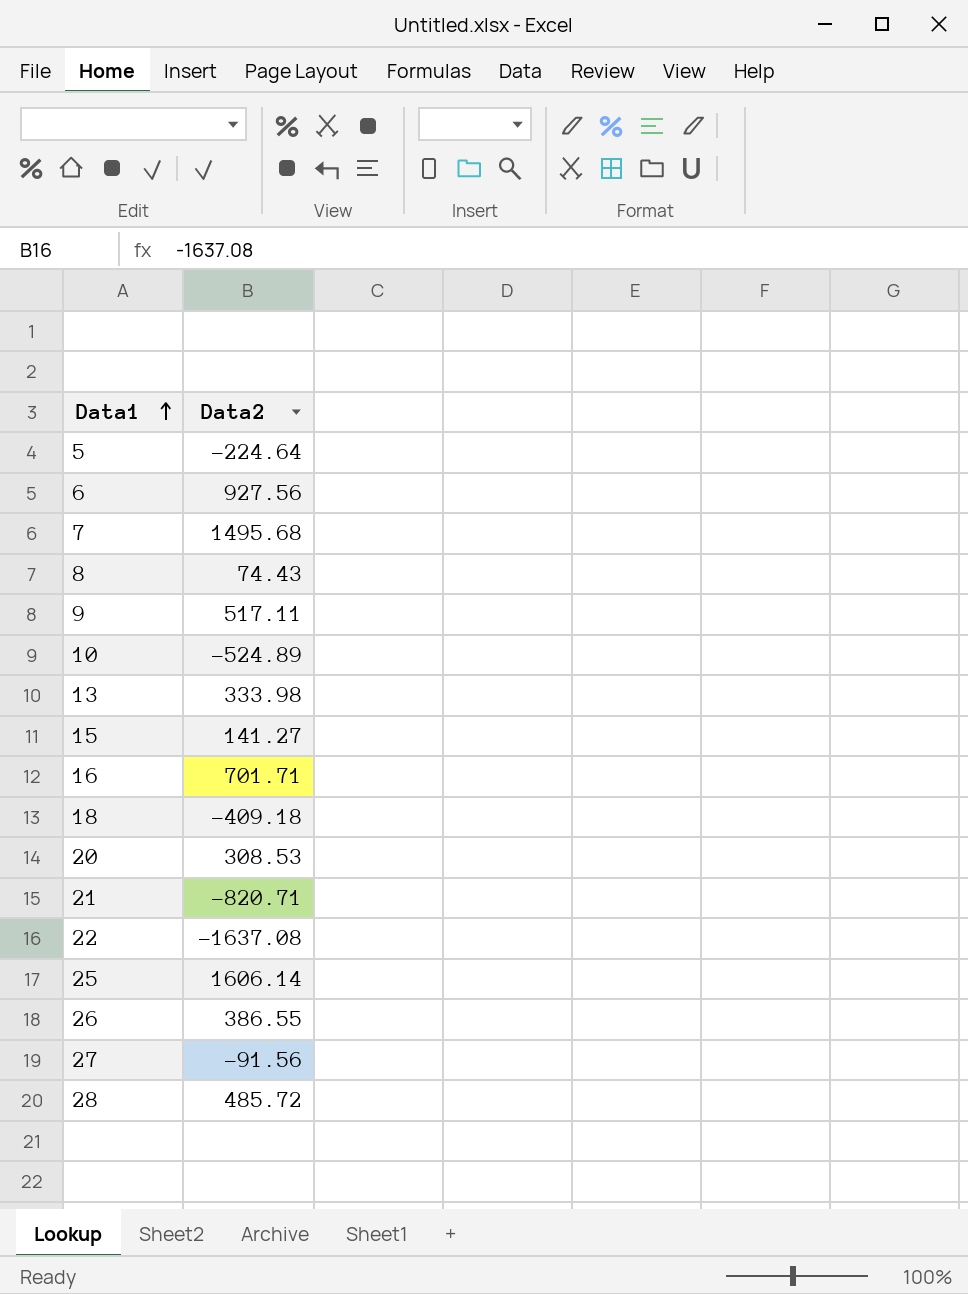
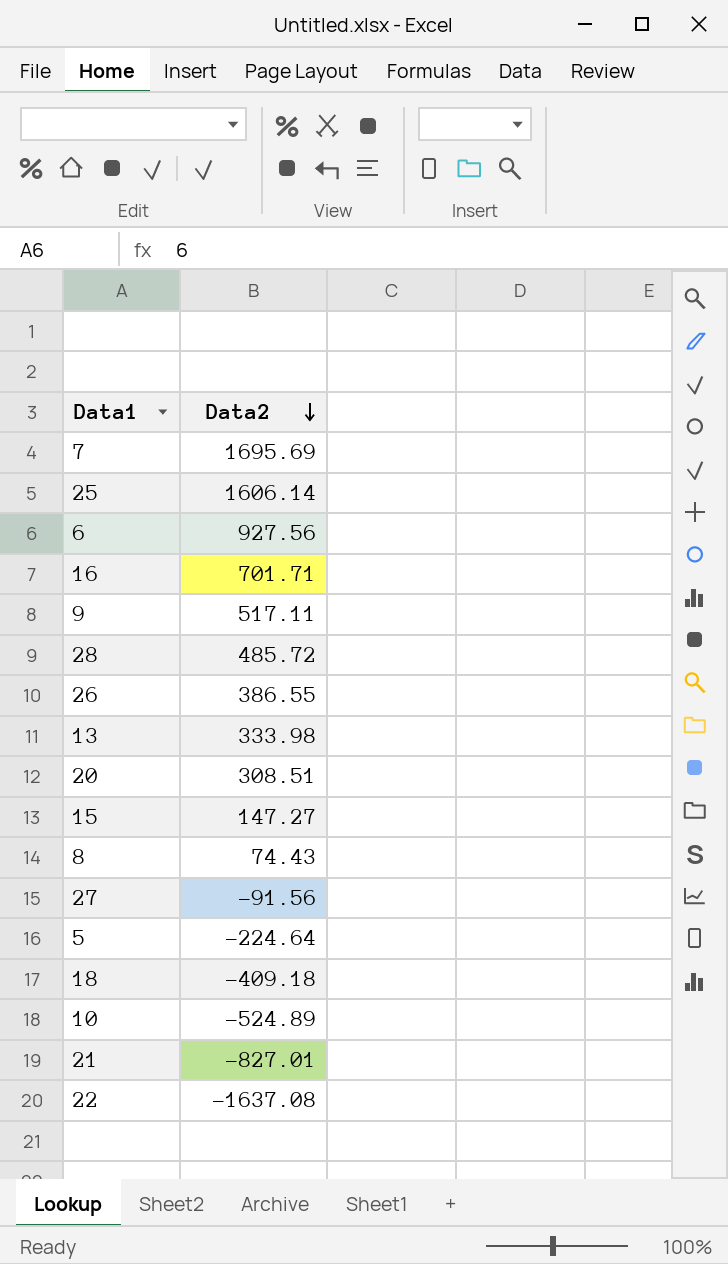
row order: Data1 ascending -> Data2 descending
7 | Data2: 1495.68 -> 1695.69
20 | Data2: 308.53 -> 308.51
15 | Data2: 141.27 -> 147.27
21 | Data2: -820.71 -> -827.01

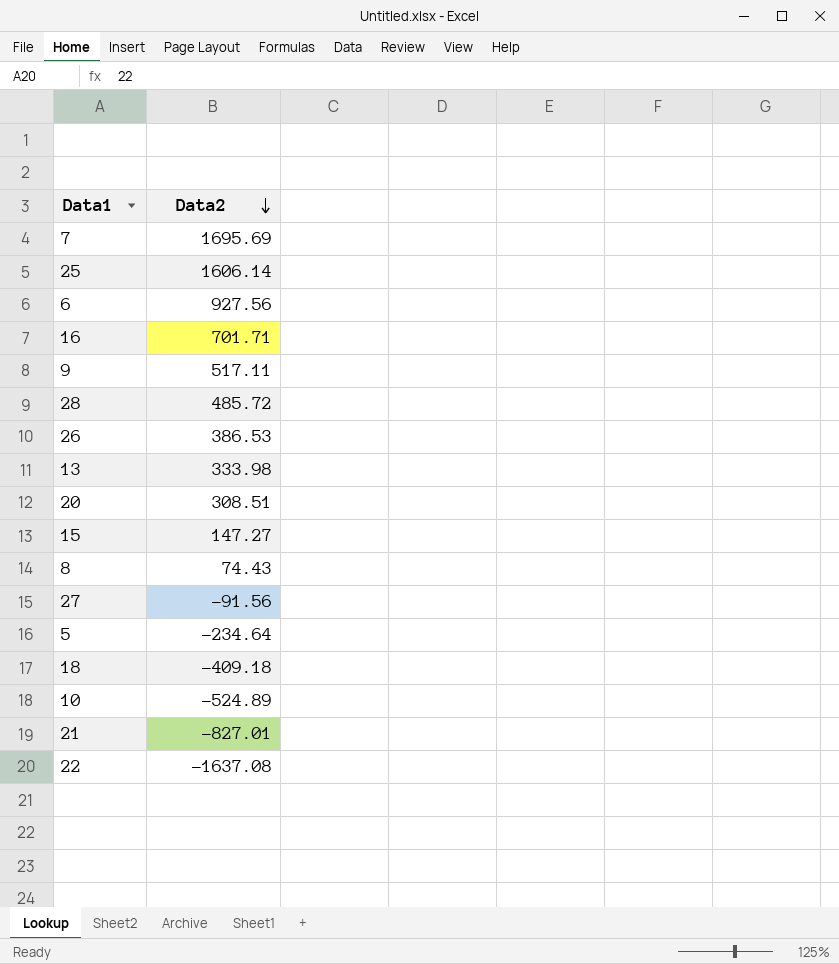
26 | Data2: 386.55 -> 386.53
5 | Data2: -224.64 -> -234.64

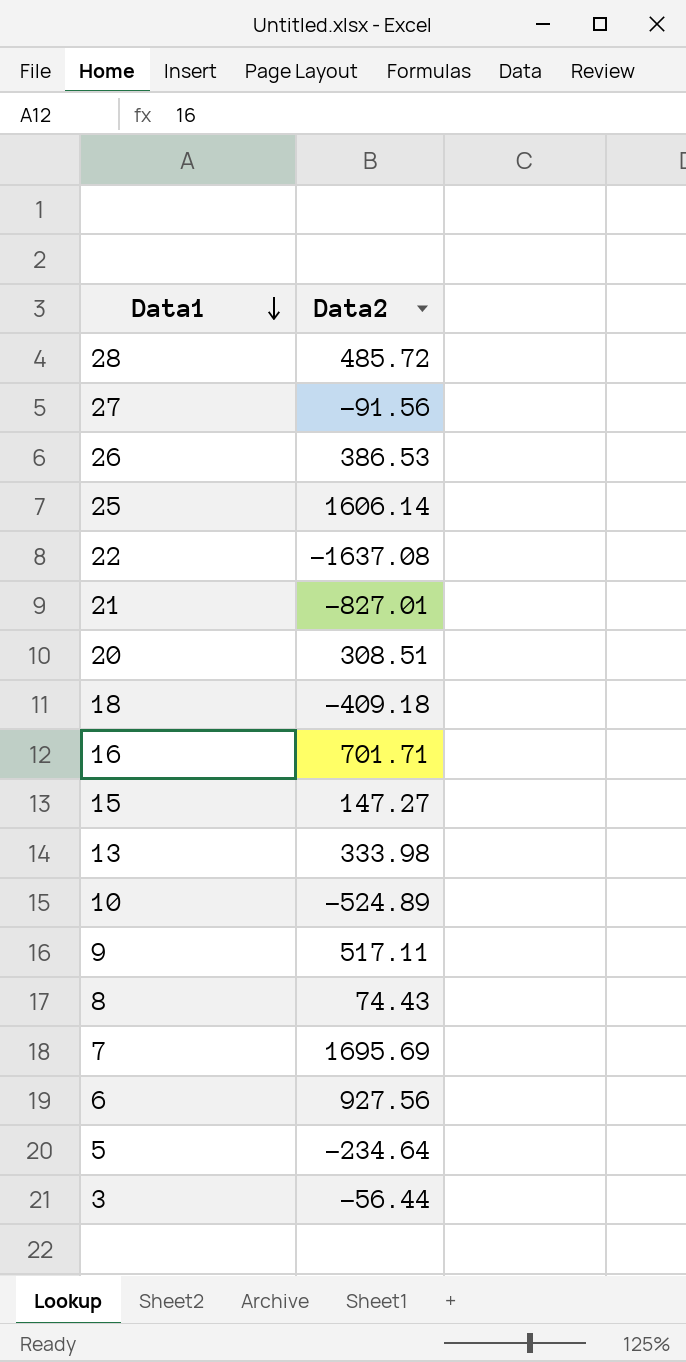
row order: Data2 descending -> Data1 descending
row 3: none -> -56.44

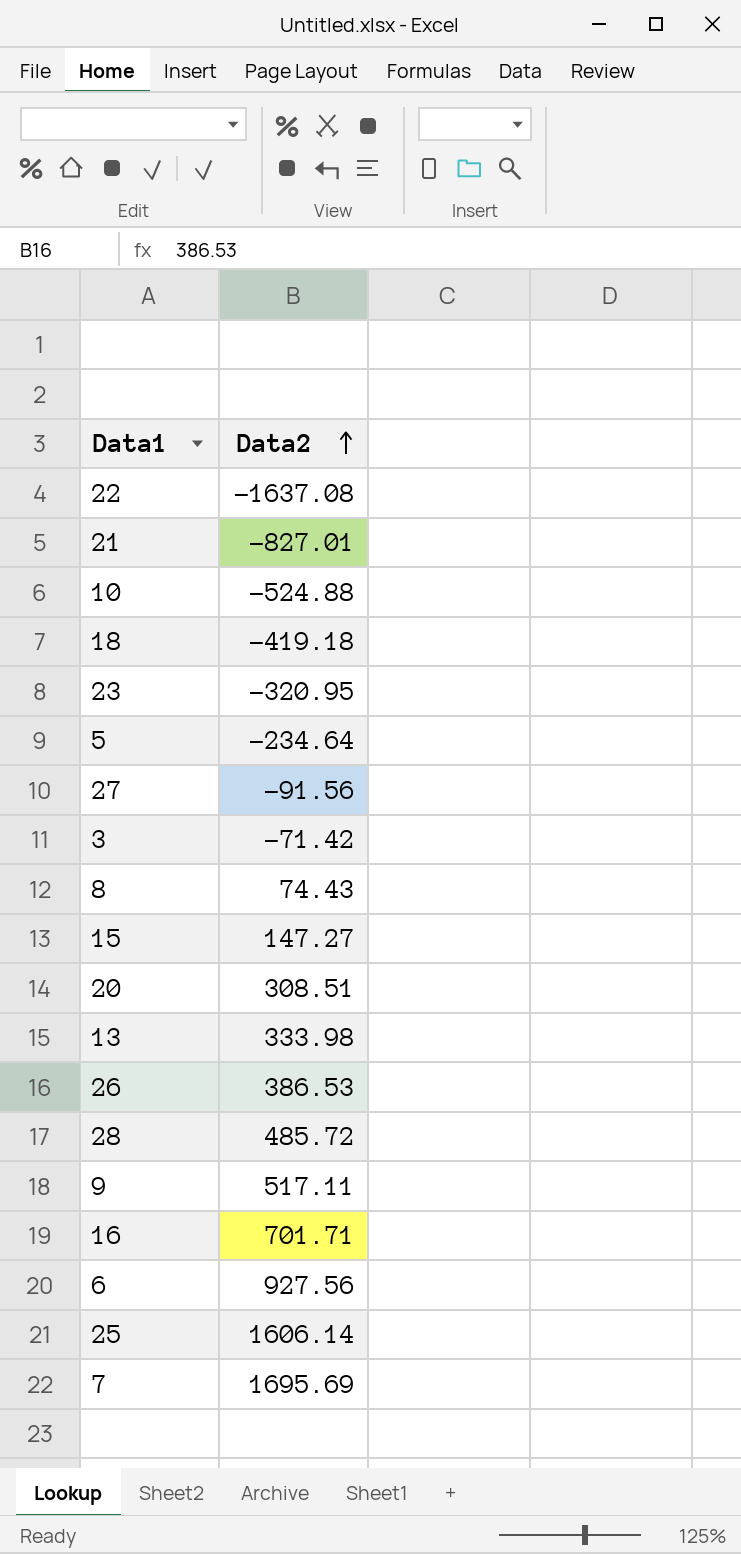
row order: Data1 descending -> Data2 ascending
10 | Data2: -524.89 -> -524.88
18 | Data2: -409.18 -> -419.18
row 23: none -> -320.95
3 | Data2: -56.44 -> -71.42

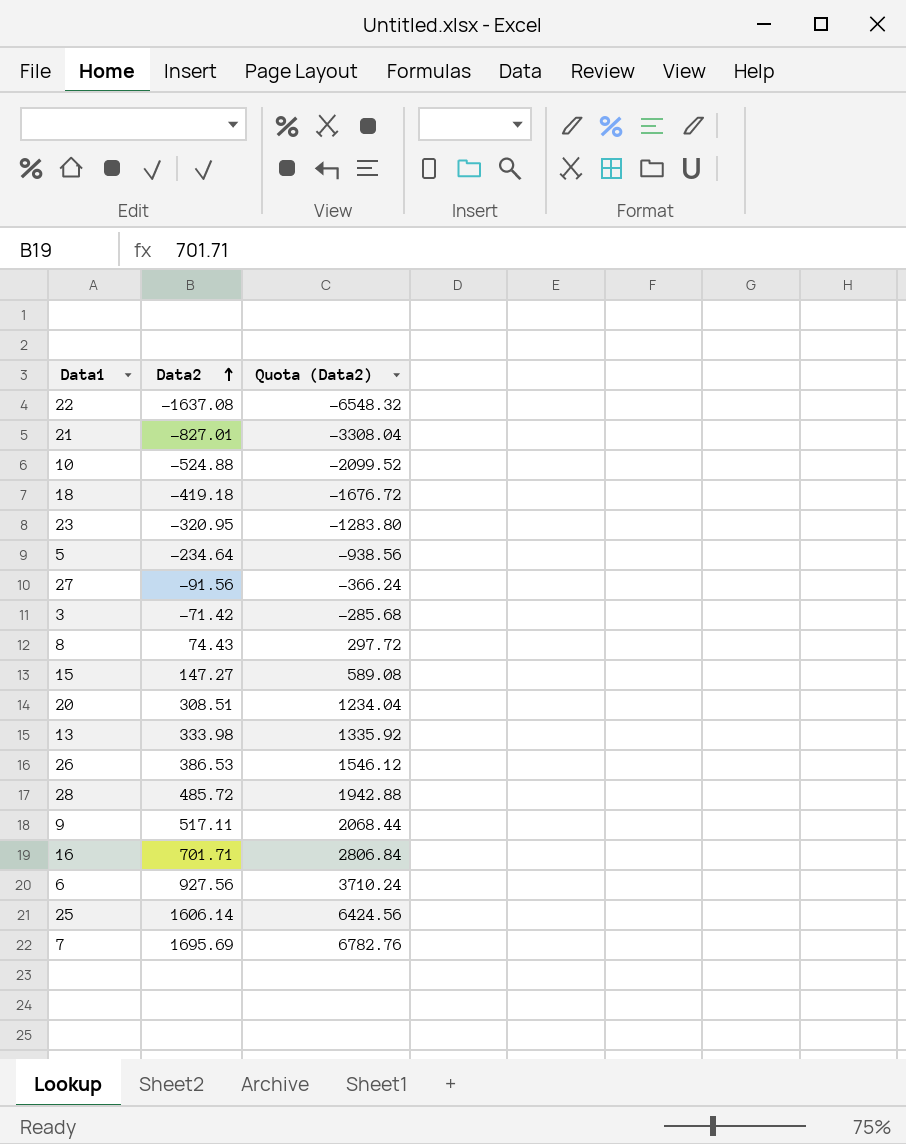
column Quota (Data2) | formula: none -> [Data2] * 4

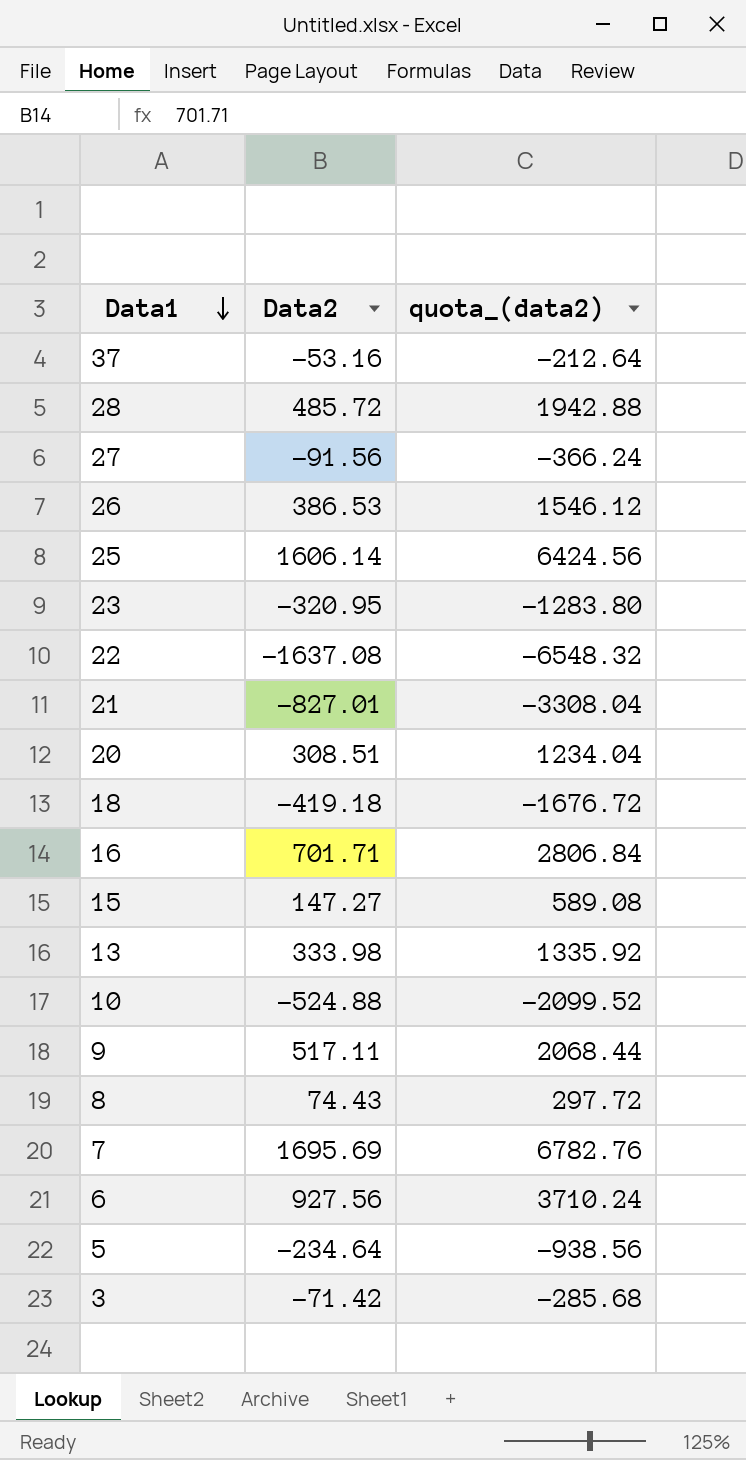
row order: Data2 ascending -> Data1 descending
column name: Quota (Data2) -> quota_(data2)
row 37: none -> -53.16 | -212.64

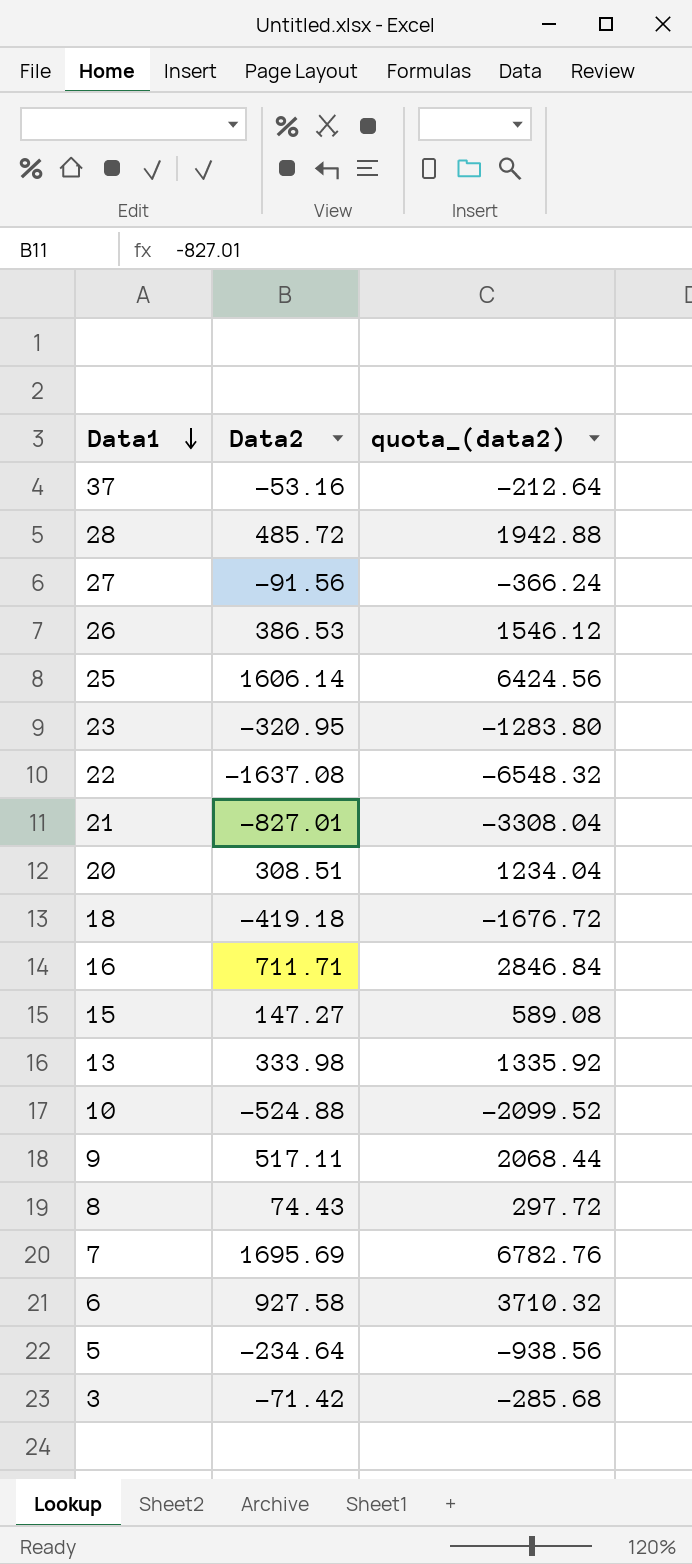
16 | Data2: 701.71 -> 711.71
16 | quota_(data2): 2806.84 -> 2846.84
6 | Data2: 927.56 -> 927.58
6 | quota_(data2): 3710.24 -> 3710.32

